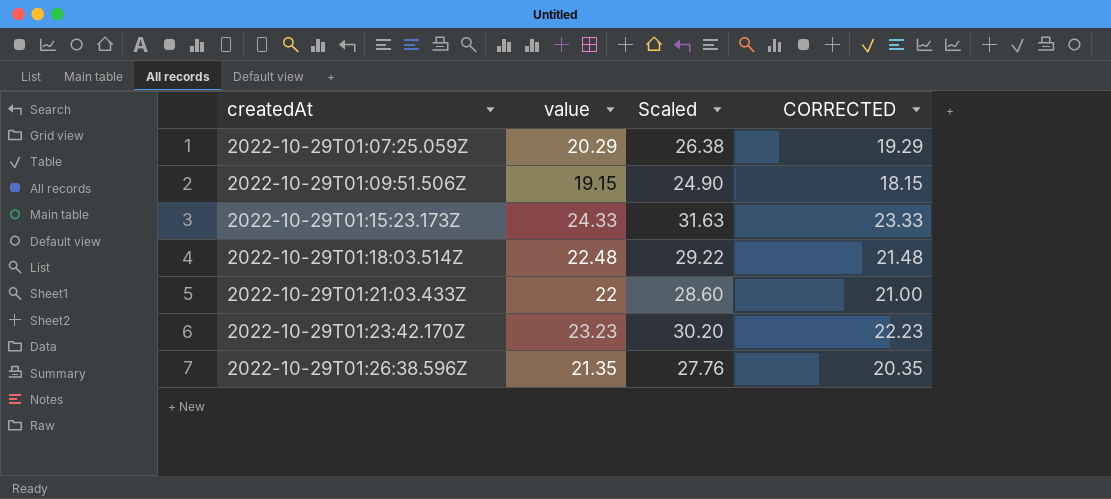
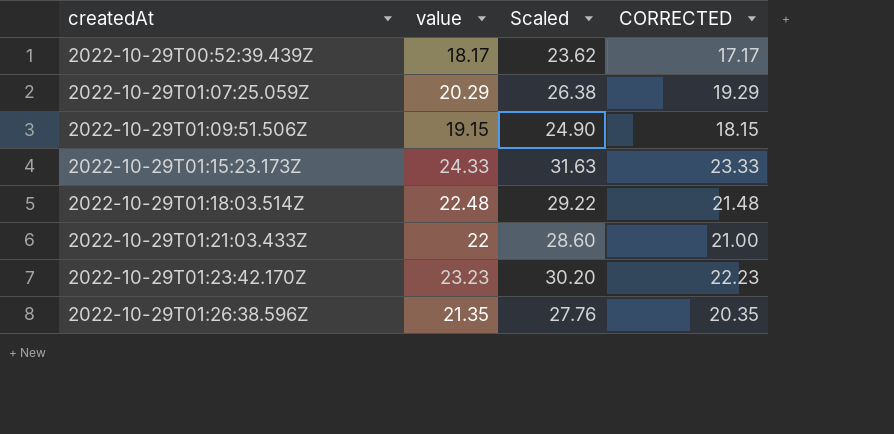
row 2022-10-29T00:52:39.439Z: none -> 18.17 | 23.62 | 17.17

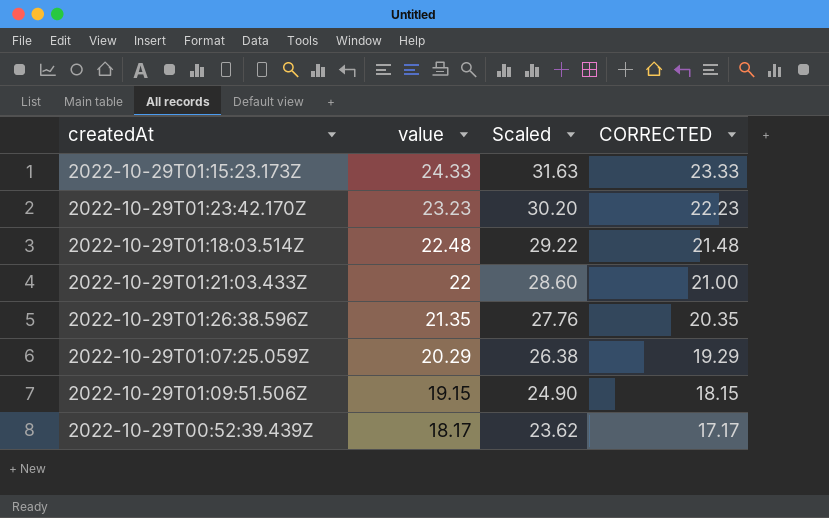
row order: createdAt ascending -> value descending

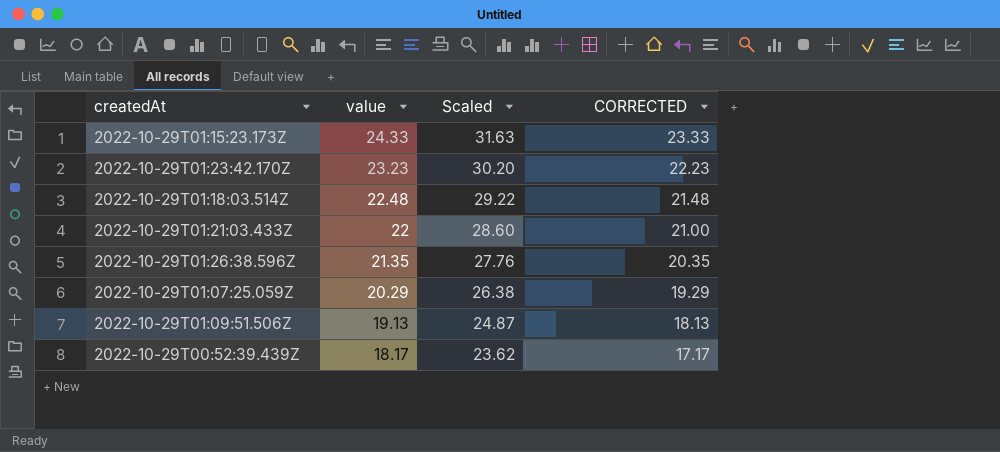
2022-10-29T01:09:51.506Z | value: 19.15 -> 19.13
2022-10-29T01:09:51.506Z | Scaled: 24.90 -> 24.87
2022-10-29T01:09:51.506Z | CORRECTED: 18.15 -> 18.13

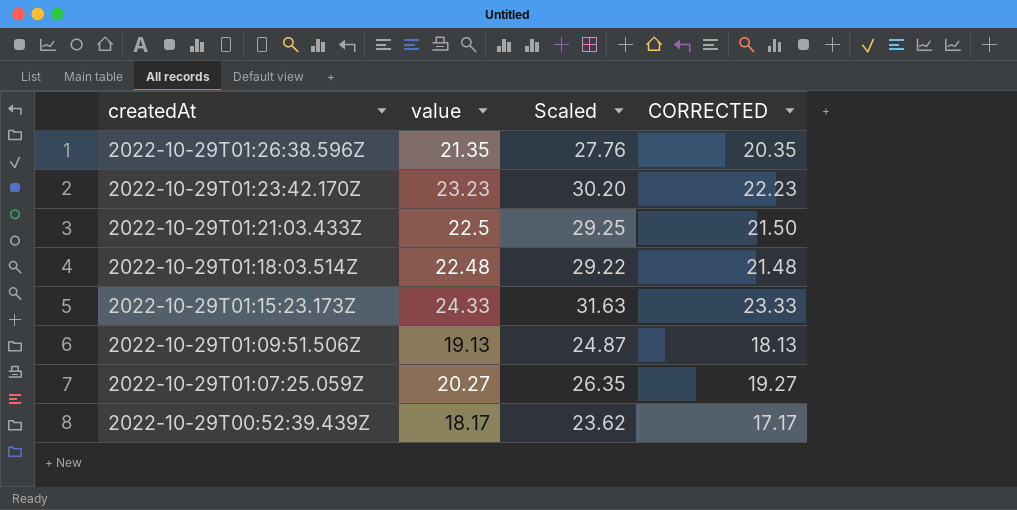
row order: value descending -> createdAt descending
2022-10-29T01:21:03.433Z | value: 22 -> 22.5
2022-10-29T01:21:03.433Z | Scaled: 28.60 -> 29.25
2022-10-29T01:21:03.433Z | CORRECTED: 21.00 -> 21.50
2022-10-29T01:07:25.059Z | value: 20.29 -> 20.27
2022-10-29T01:07:25.059Z | Scaled: 26.38 -> 26.35
2022-10-29T01:07:25.059Z | CORRECTED: 19.29 -> 19.27

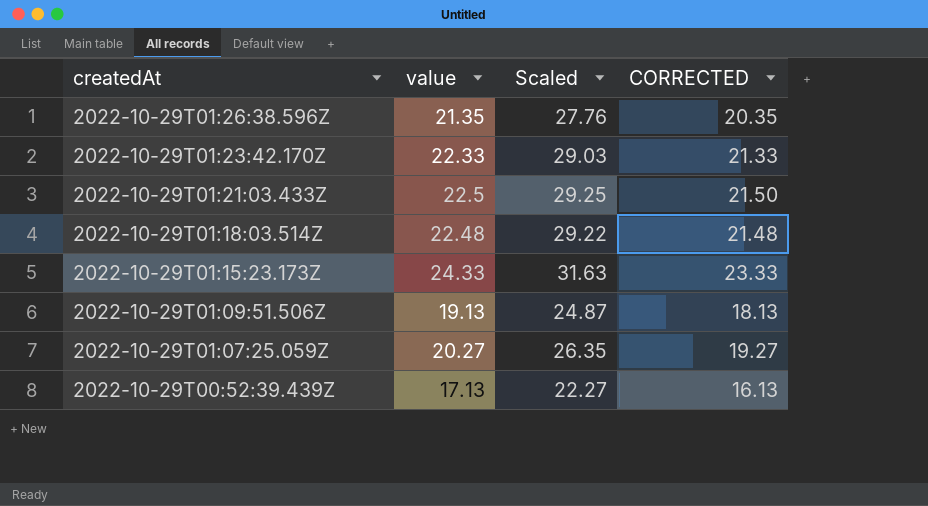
2022-10-29T01:23:42.170Z | value: 23.23 -> 22.33
2022-10-29T01:23:42.170Z | Scaled: 30.20 -> 29.03
2022-10-29T01:23:42.170Z | CORRECTED: 22.23 -> 21.33
2022-10-29T00:52:39.439Z | value: 18.17 -> 17.13
2022-10-29T00:52:39.439Z | Scaled: 23.62 -> 22.27
2022-10-29T00:52:39.439Z | CORRECTED: 17.17 -> 16.13

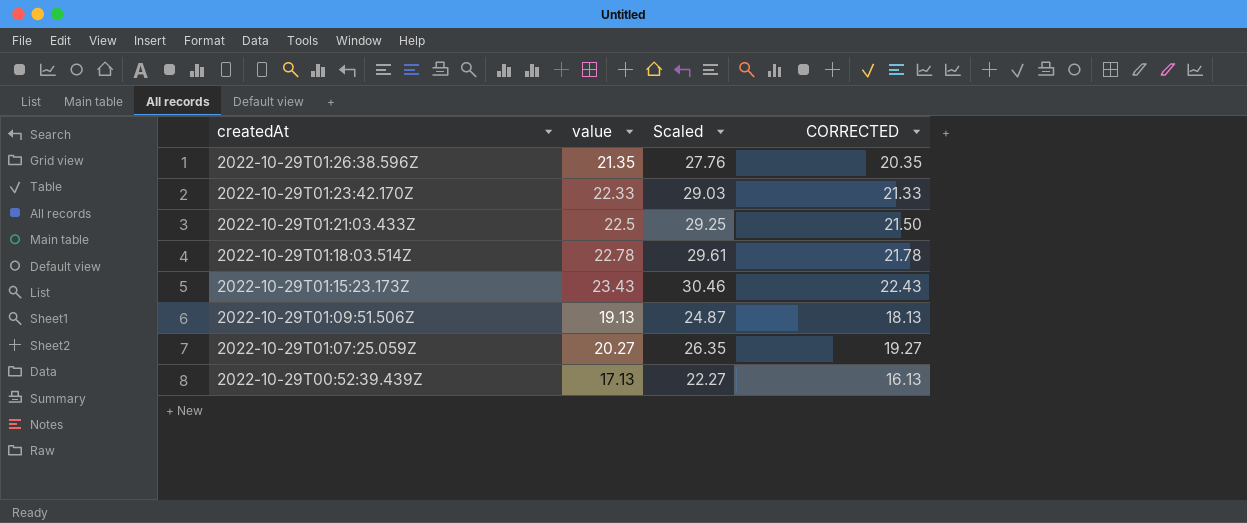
2022-10-29T01:18:03.514Z | value: 22.48 -> 22.78
2022-10-29T01:18:03.514Z | Scaled: 29.22 -> 29.61
2022-10-29T01:18:03.514Z | CORRECTED: 21.48 -> 21.78
2022-10-29T01:15:23.173Z | value: 24.33 -> 23.43
2022-10-29T01:15:23.173Z | Scaled: 31.63 -> 30.46
2022-10-29T01:15:23.173Z | CORRECTED: 23.33 -> 22.43

